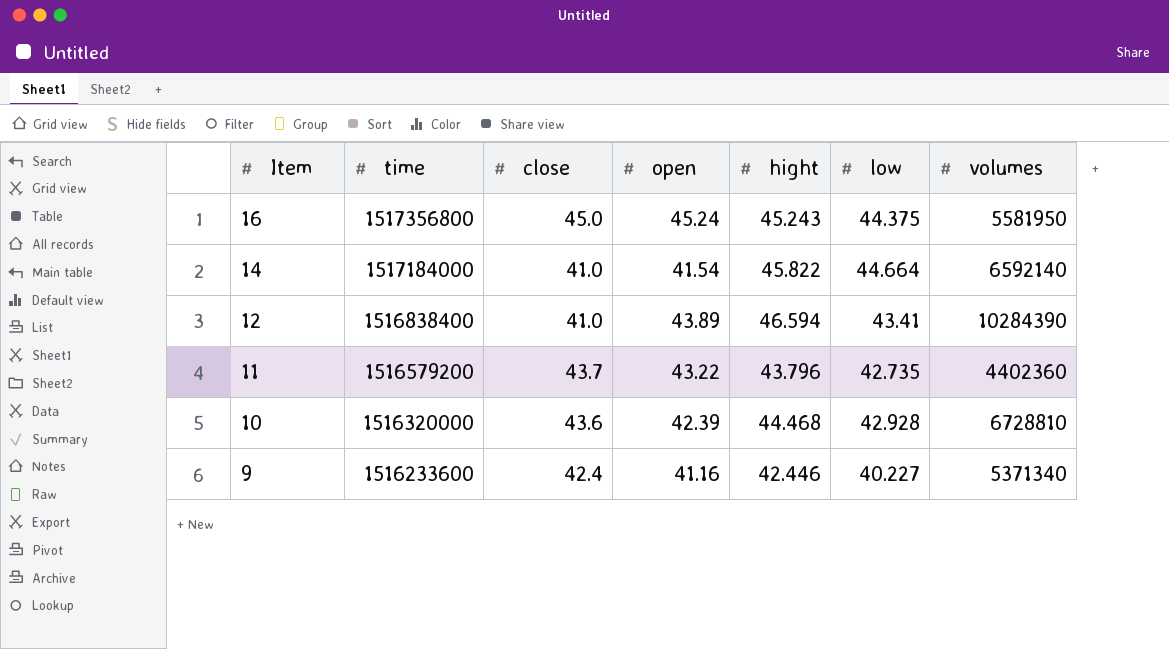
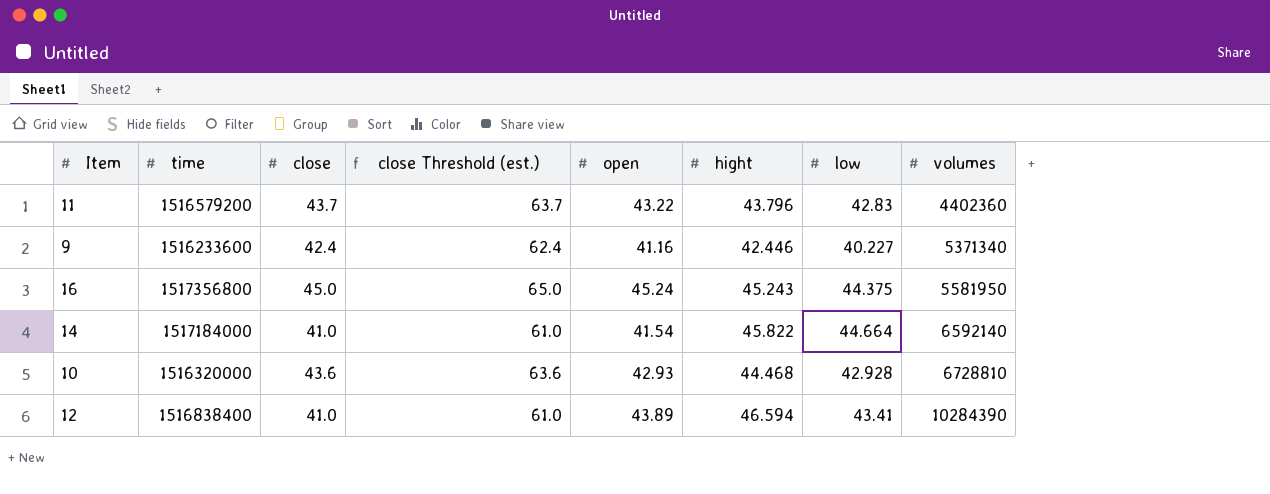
row order: Item descending -> volumes ascending
column close Threshold (est.) | formula: none -> [close] + 20
11 | low: 42.735 -> 42.83
10 | open: 42.39 -> 42.93

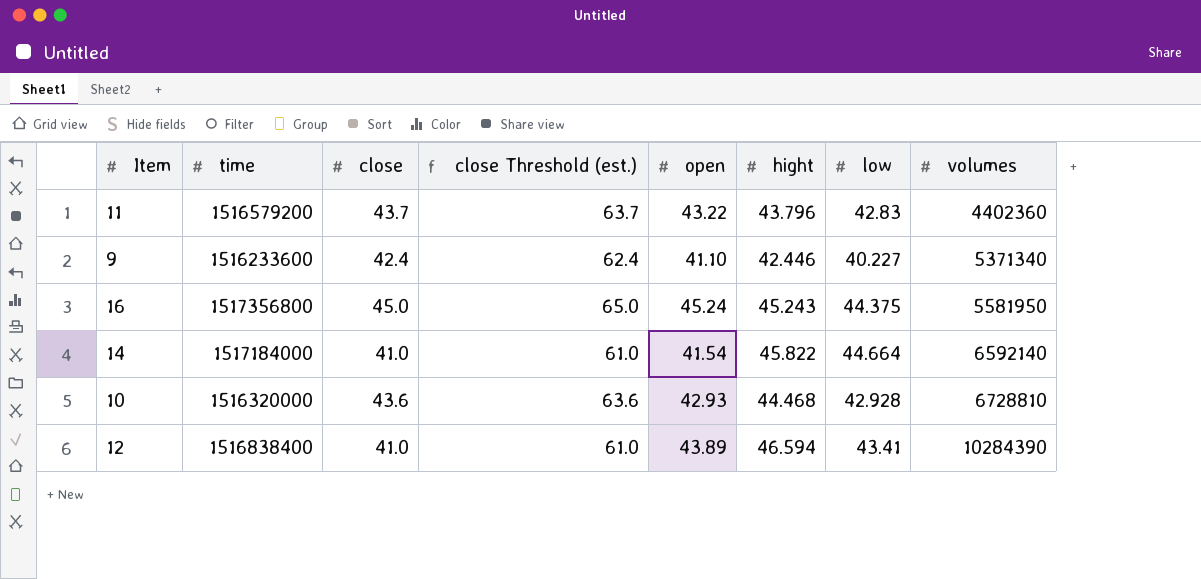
9 | open: 41.16 -> 41.10

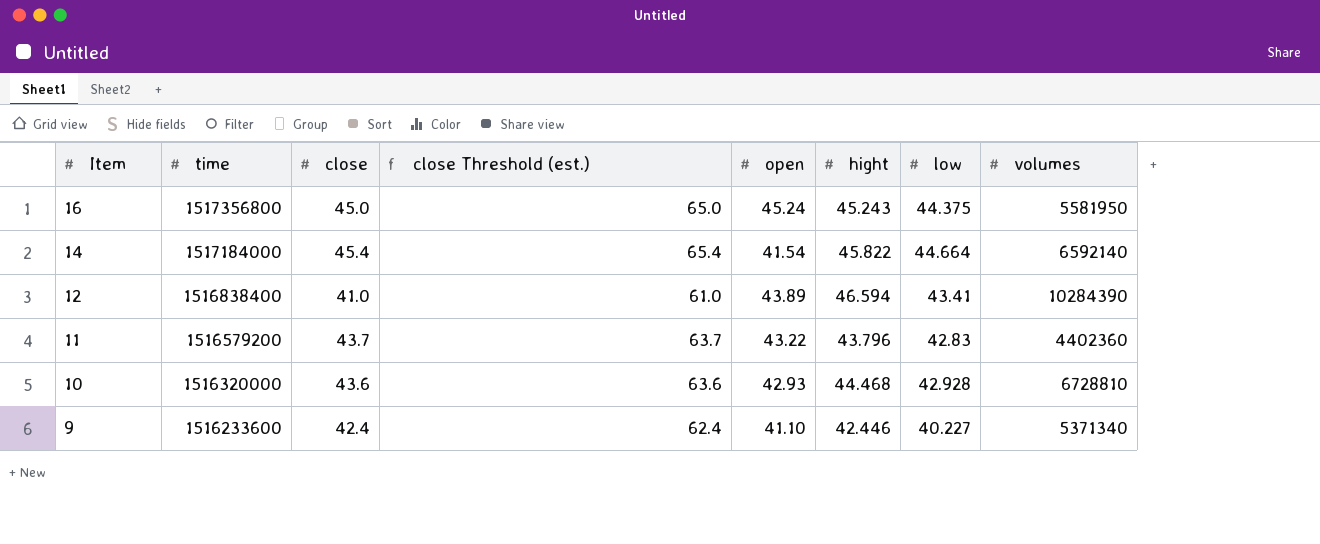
row order: volumes ascending -> Item descending
14 | close: 41.0 -> 45.4
14 | close Threshold (est.): 61.0 -> 65.4

